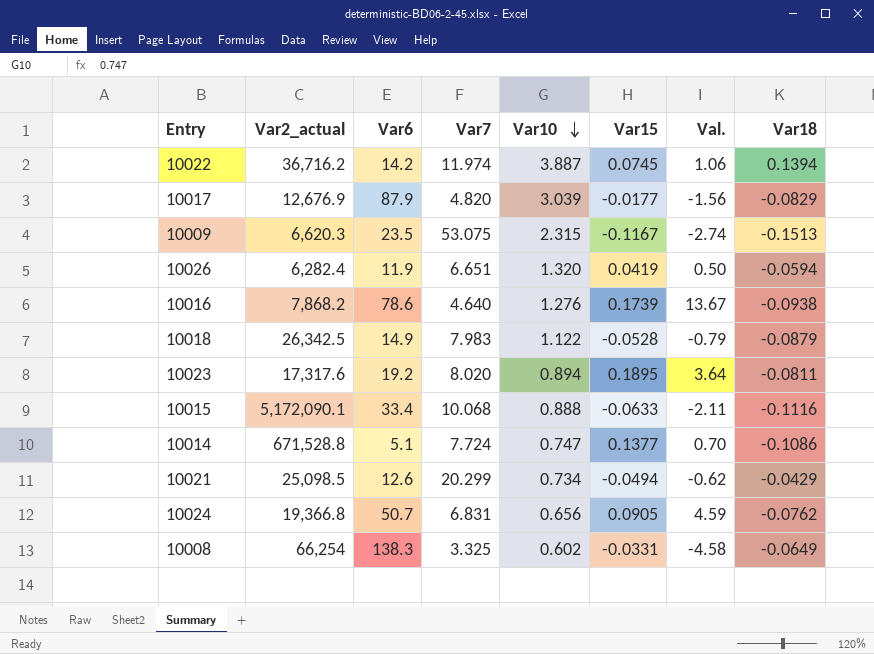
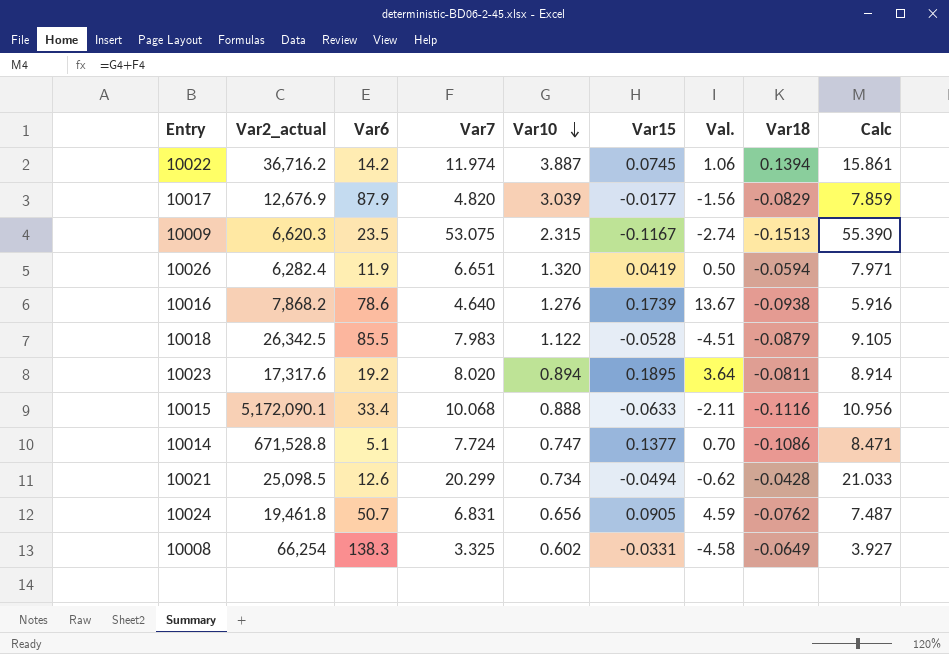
column Calc | formula: none -> [Var7] + [Var10]
10018 | Var6: 14.9 -> 85.5
10018 | Val.: -0.79 -> -4.51
10021 | Var18: -0.0429 -> -0.0428
10024 | Var2_actual: 19,366.8 -> 19,461.8

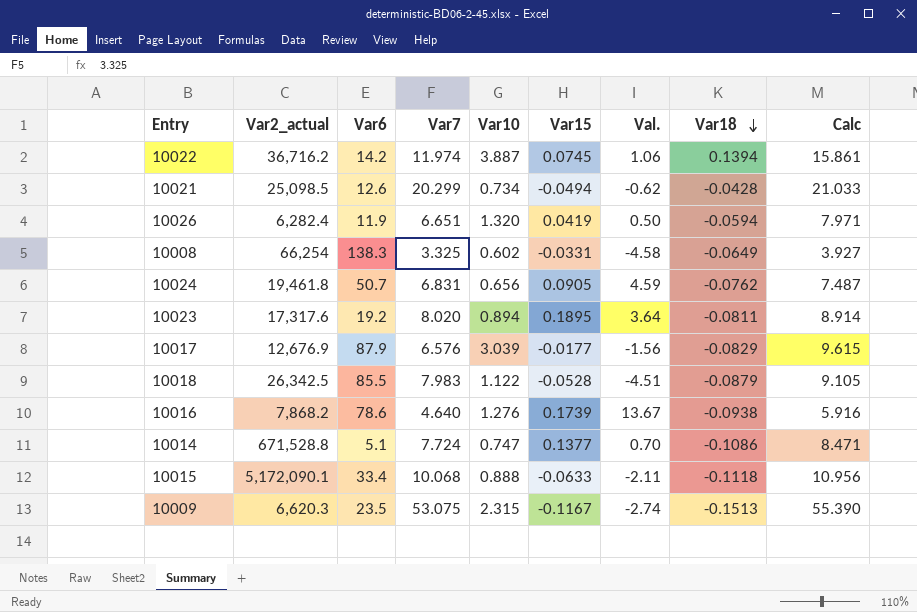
row order: Var10 descending -> Var18 descending
10017 | Var7: 4.820 -> 6.576
10017 | Calc: 7.859 -> 9.615
10015 | Var18: -0.1116 -> -0.1118

